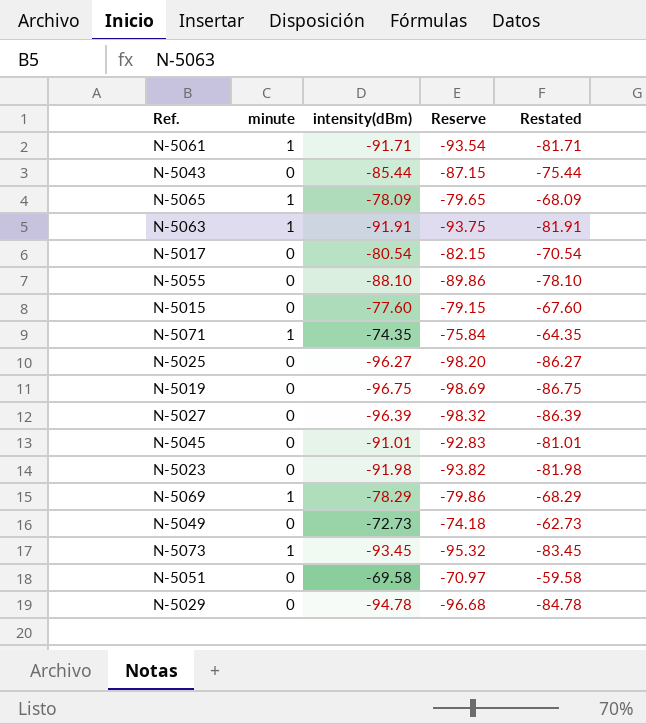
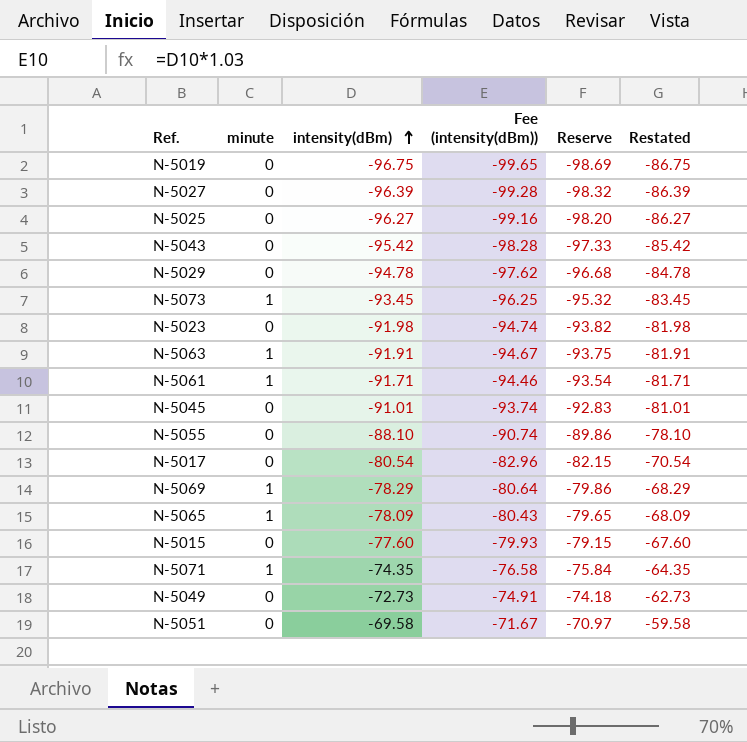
row order: none -> intensity(dBm) ascending
column Fee (intensity(dBm)) | formula: none -> [intensity(dBm)] * 1.03
N-5043 | intensity(dBm): -85.44 -> -95.42
N-5043 | Reserve: -87.15 -> -97.33
N-5043 | Restated: -75.44 -> -85.42

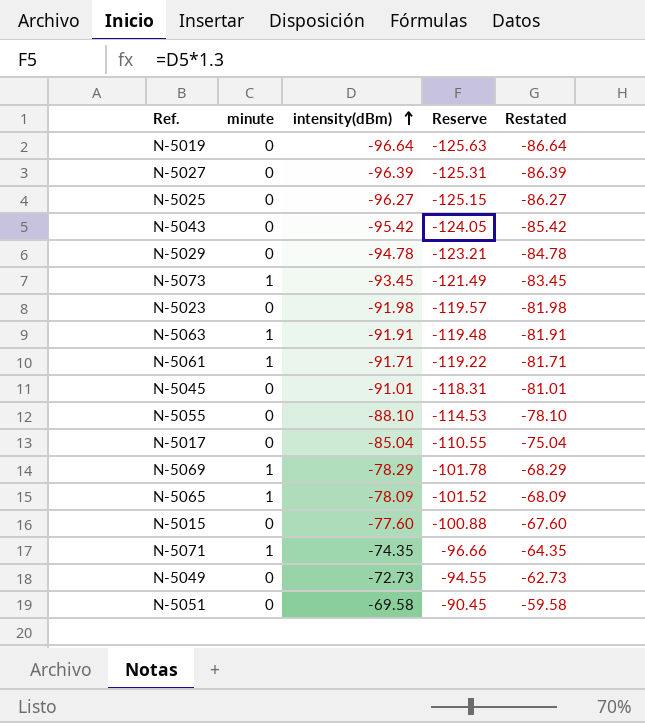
column Fee (intensity(dBm)) | formula: [intensity(dBm)] * 1.03 -> none
column Reserve | formula: [intensity(dBm)] * 1.02 -> [intensity(dBm)] * 1.3
N-5019 | intensity(dBm): -96.75 -> -96.64
N-5019 | Restated: -86.75 -> -86.64
N-5017 | intensity(dBm): -80.54 -> -85.04
N-5017 | Restated: -70.54 -> -75.04

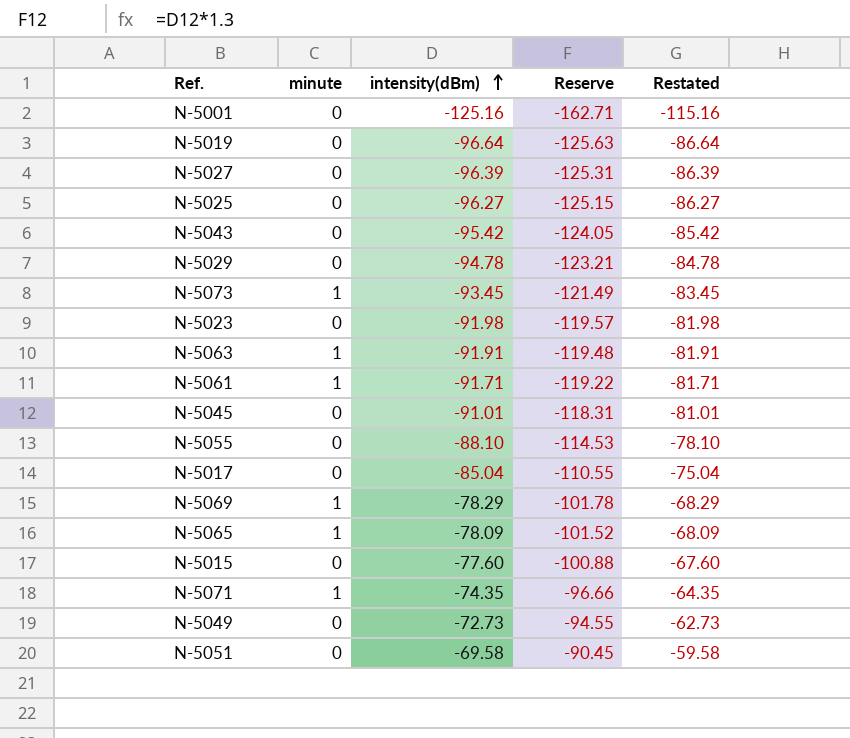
row N-5001: none -> 0 | -125.16 | -162.71 | -115.16

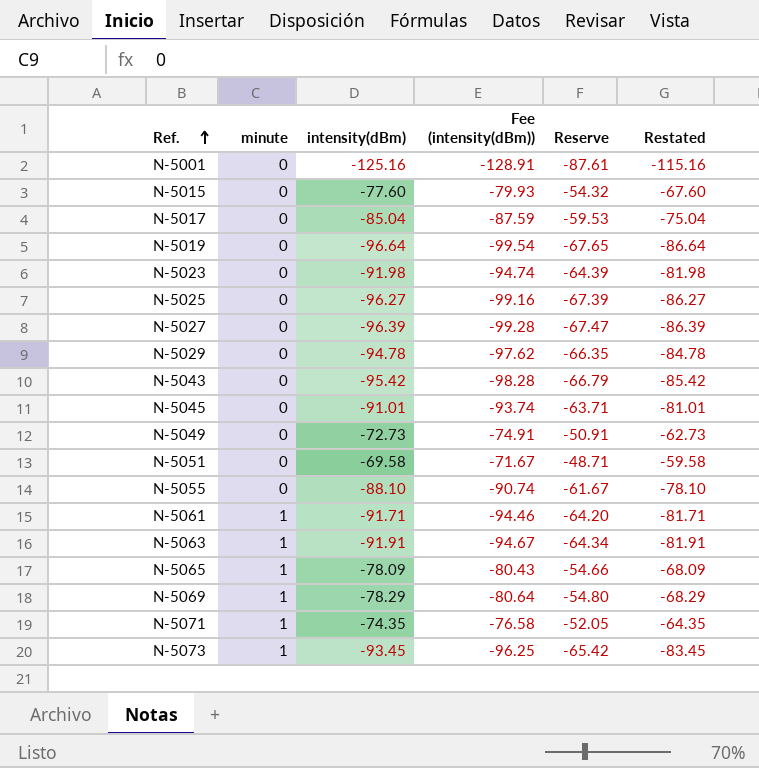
row order: intensity(dBm) ascending -> Ref. ascending
column Fee (intensity(dBm)) | formula: none -> [intensity(dBm)] * 1.03
column Reserve | formula: [intensity(dBm)] * 1.3 -> [intensity(dBm)] * 0.7

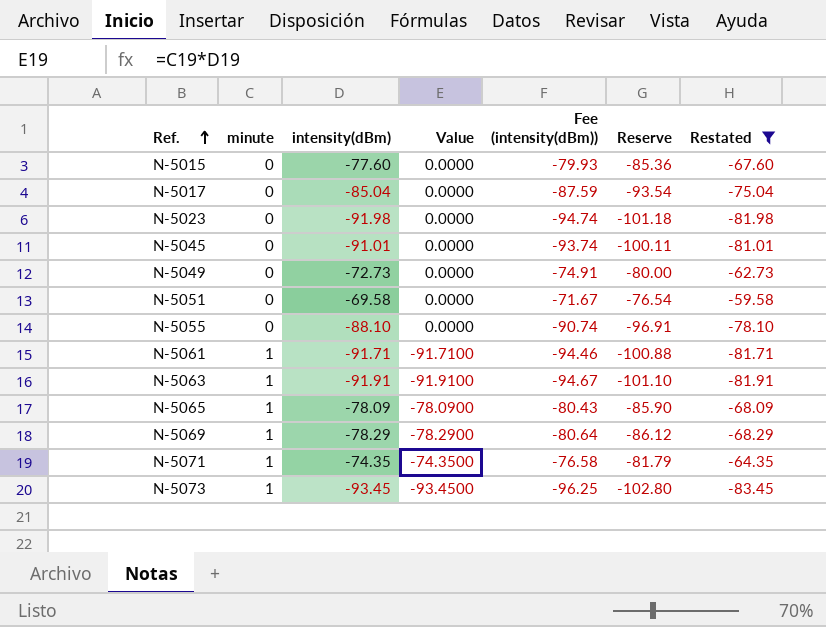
filter: none -> Restated >= -83.45
column Value | formula: none -> [minute] * [intensity(dBm)]
column Reserve | formula: [intensity(dBm)] * 0.7 -> [intensity(dBm)] * 1.1

